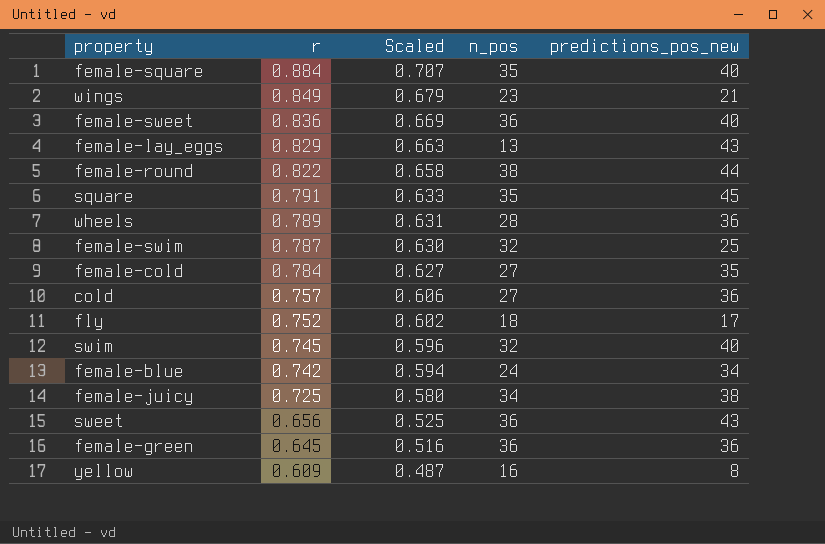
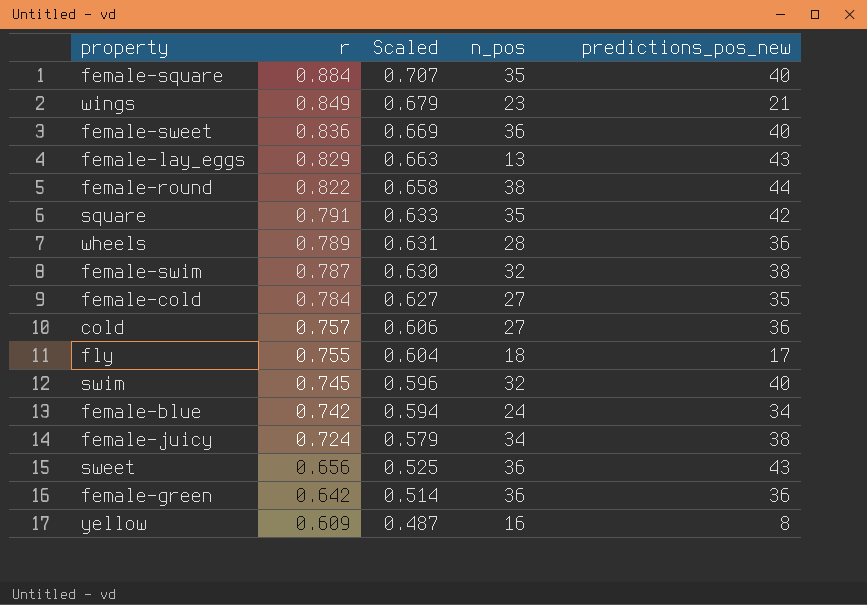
square | predictions_pos_new: 45 -> 42
female-swim | predictions_pos_new: 25 -> 38
fly | r: 0.752 -> 0.755
fly | Scaled: 0.602 -> 0.604
female-juicy | r: 0.725 -> 0.724
female-juicy | Scaled: 0.580 -> 0.579
female-green | r: 0.645 -> 0.642
female-green | Scaled: 0.516 -> 0.514

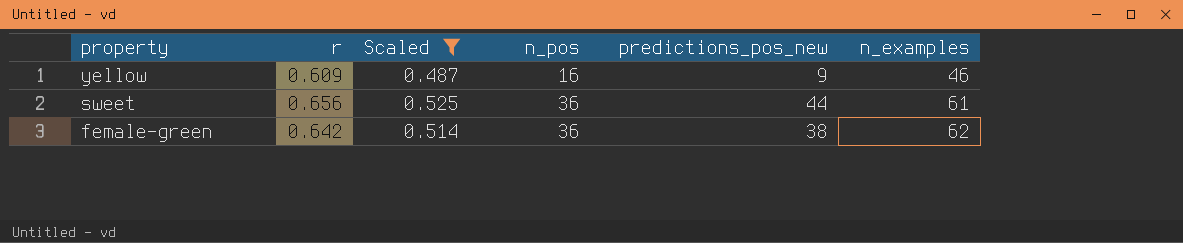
filter: none -> Scaled <= 0.525
row order: r descending -> property descending
column n_examples | position: none -> 6
yellow | predictions_pos_new: 8 -> 9
sweet | predictions_pos_new: 43 -> 44
female-green | predictions_pos_new: 36 -> 38

